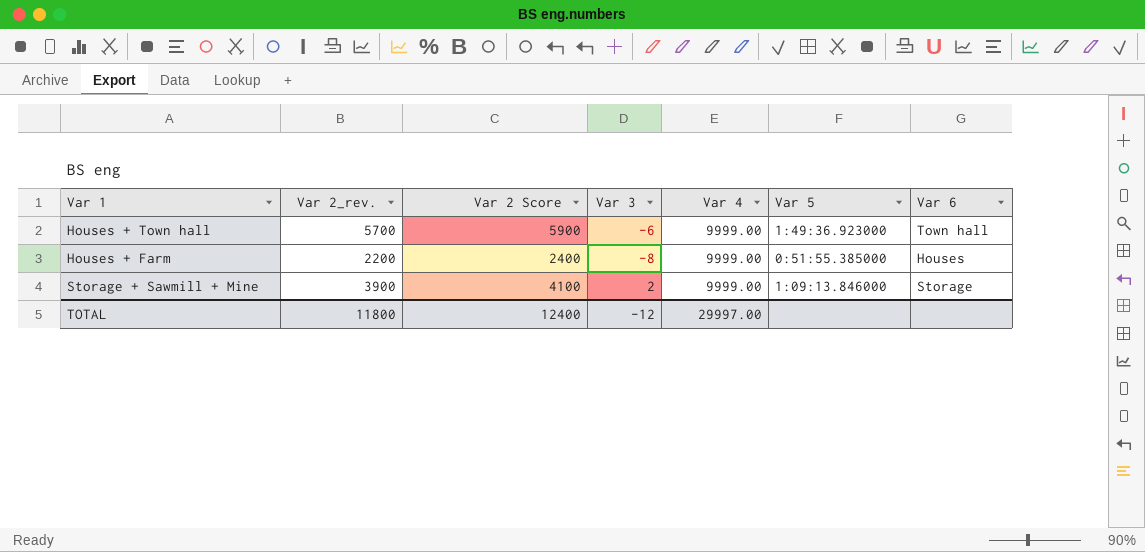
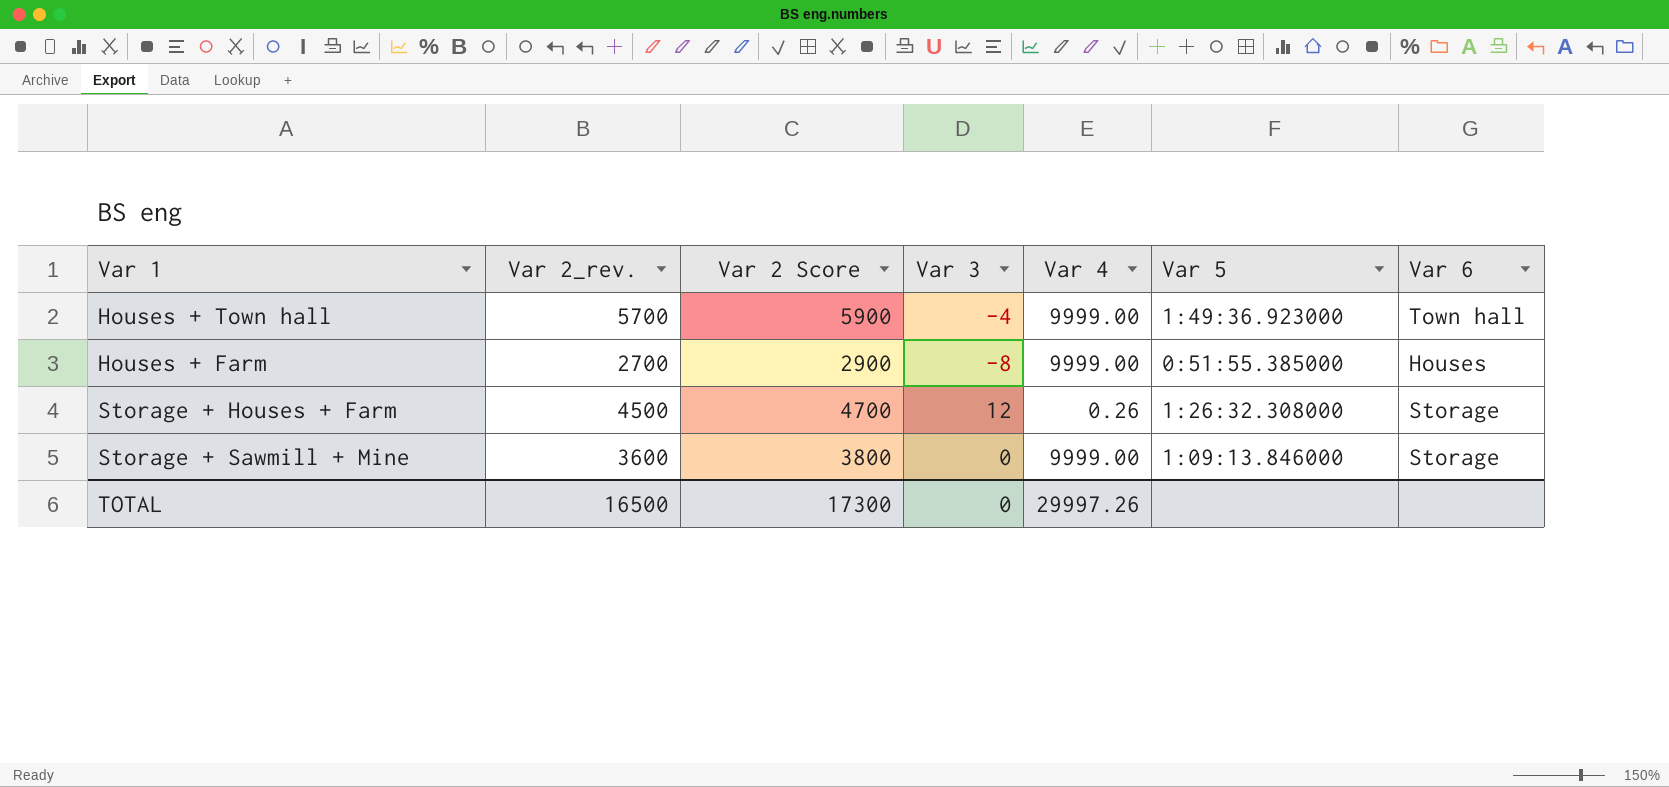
Houses + Town hall | Var 3: -6 -> -4
Houses + Farm | Var 2_rev.: 2200 -> 2700
Houses + Farm | Var 2 Score: 2400 -> 2900
row Storage + Houses + Farm: none -> 4500 | 4700 | 12 | 0.26 | 1:26:32.308000 | Storage
Storage + Sawmill + Mine | Var 2_rev.: 3900 -> 3600
Storage + Sawmill + Mine | Var 2 Score: 4100 -> 3800
Storage + Sawmill + Mine | Var 3: 2 -> 0
TOTAL | Var 2_rev.: 11800 -> 16500
TOTAL | Var 2 Score: 12400 -> 17300
TOTAL | Var 3: -12 -> 0
TOTAL | Var 4: 29997.00 -> 29997.26

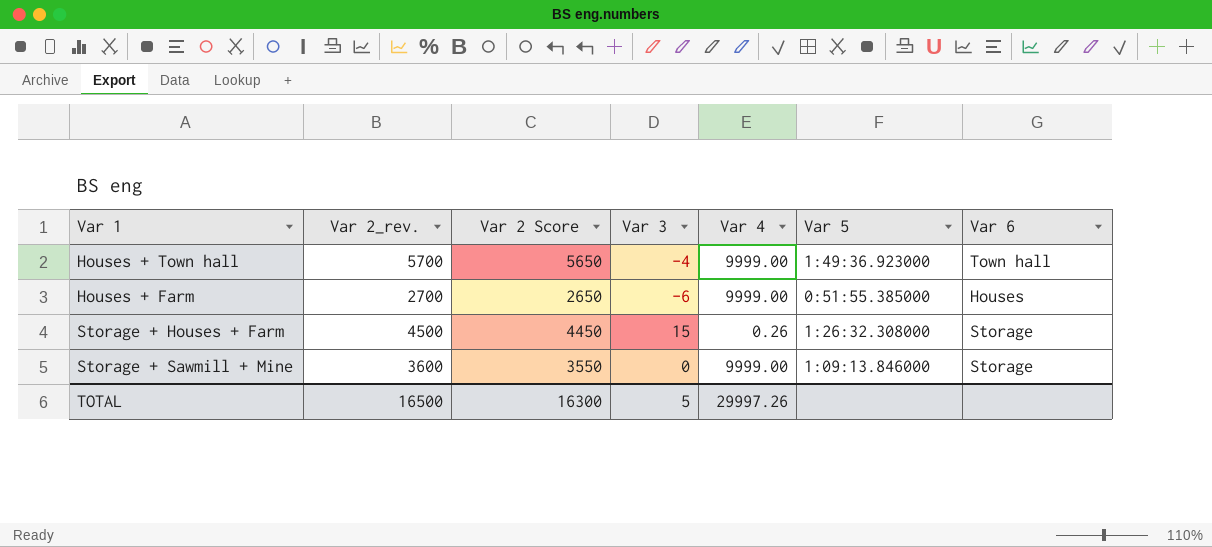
column Var 2 Score | formula: [Var 2_rev.] + 200 -> [Var 2_rev.] - 50
Houses + Farm | Var 3: -8 -> -6
Storage + Houses + Farm | Var 3: 12 -> 15
TOTAL | Var 2 Score: 17300 -> 16300
TOTAL | Var 3: 0 -> 5

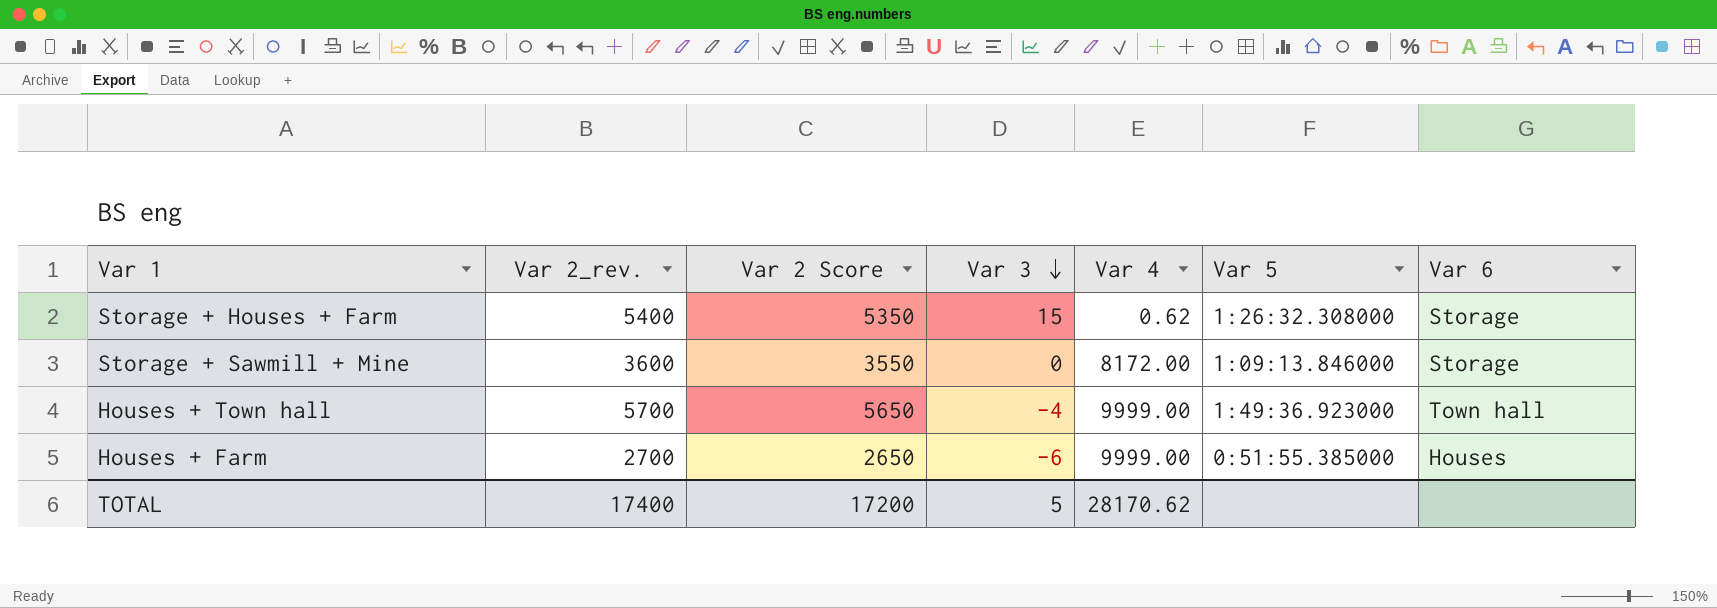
row order: none -> Var 3 descending
Storage + Houses + Farm | Var 2_rev.: 4500 -> 5400
Storage + Houses + Farm | Var 2 Score: 4450 -> 5350
Storage + Houses + Farm | Var 4: 0.26 -> 0.62
Storage + Sawmill + Mine | Var 4: 9999.00 -> 8172.00
TOTAL | Var 2_rev.: 16500 -> 17400
TOTAL | Var 2 Score: 16300 -> 17200
TOTAL | Var 4: 29997.26 -> 28170.62

